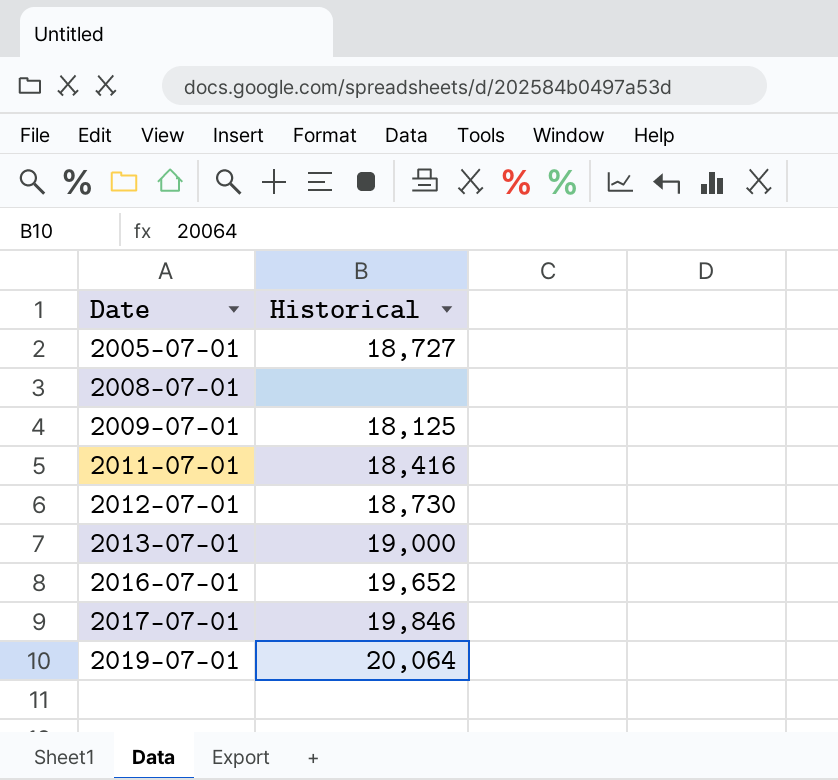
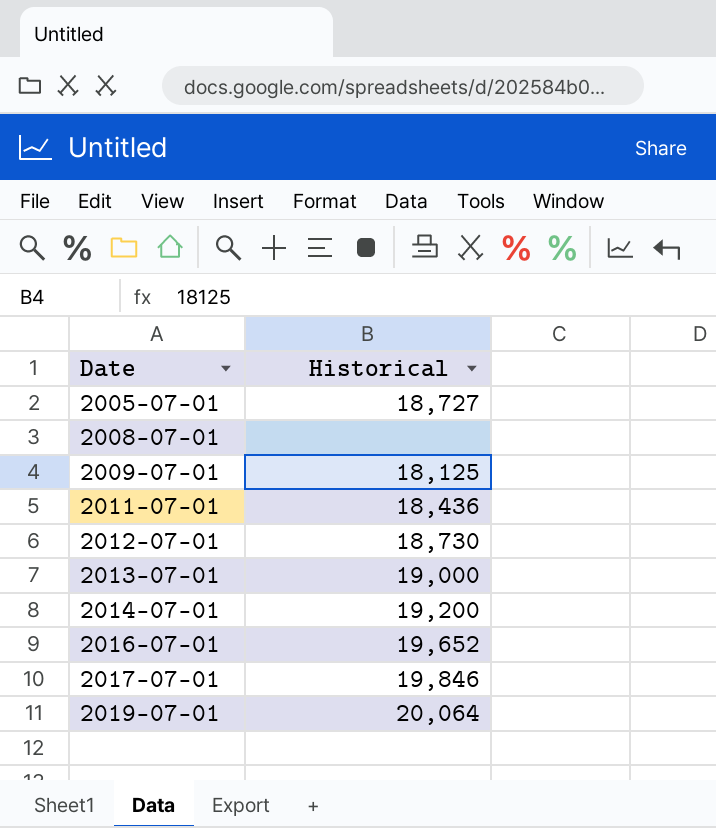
2011-07-01 | Historical: 18,416 -> 18,436
row 2014-07-01: none -> 19,200

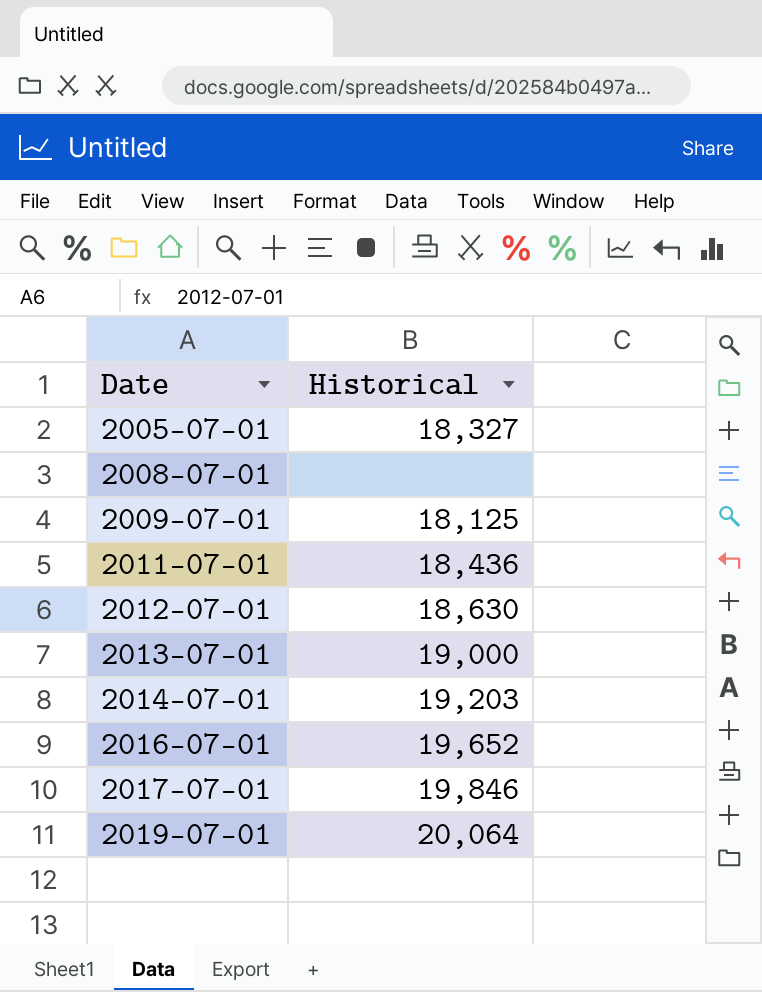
2005-07-01 | Historical: 18,727 -> 18,327
2012-07-01 | Historical: 18,730 -> 18,630
2014-07-01 | Historical: 19,200 -> 19,203

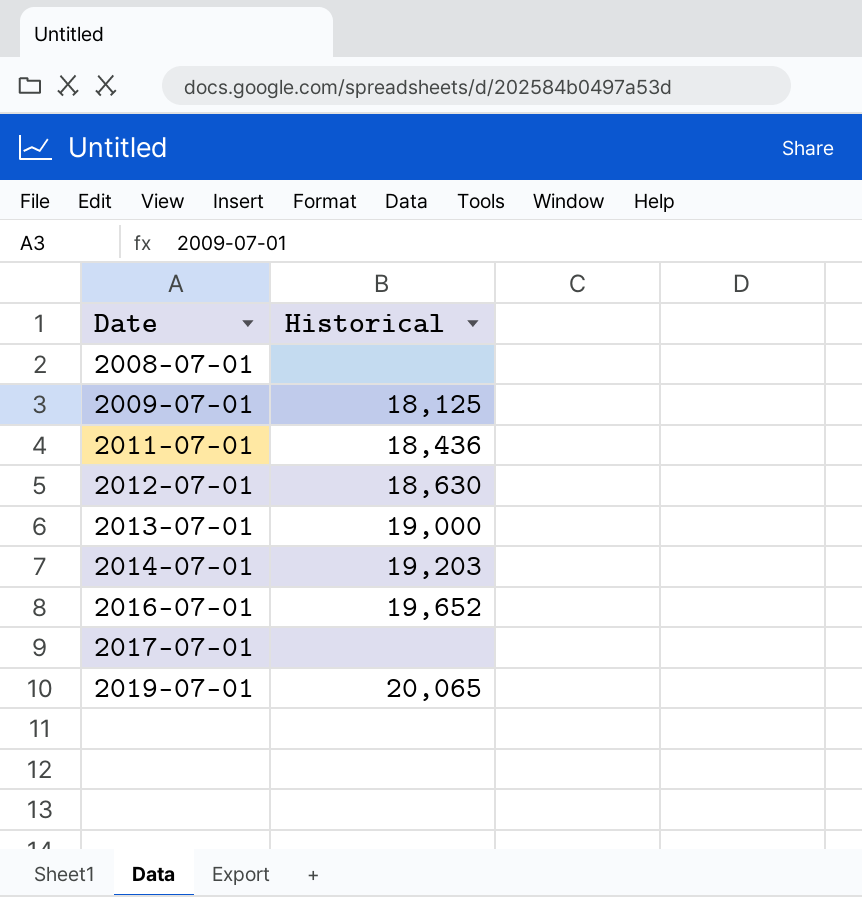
row 2005-07-01: 18,327 -> none
2017-07-01 | Historical: 19,846 -> none
2019-07-01 | Historical: 20,064 -> 20,065

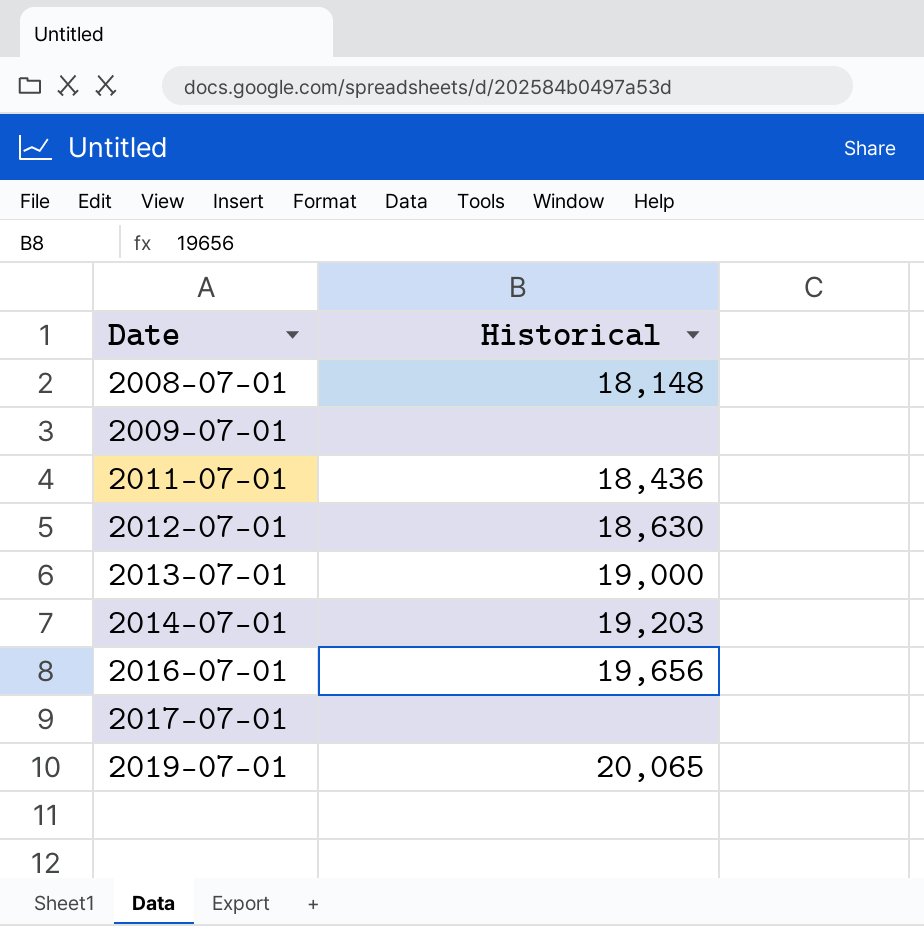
2008-07-01 | Historical: none -> 18,148
2009-07-01 | Historical: 18,125 -> none
2016-07-01 | Historical: 19,652 -> 19,656

